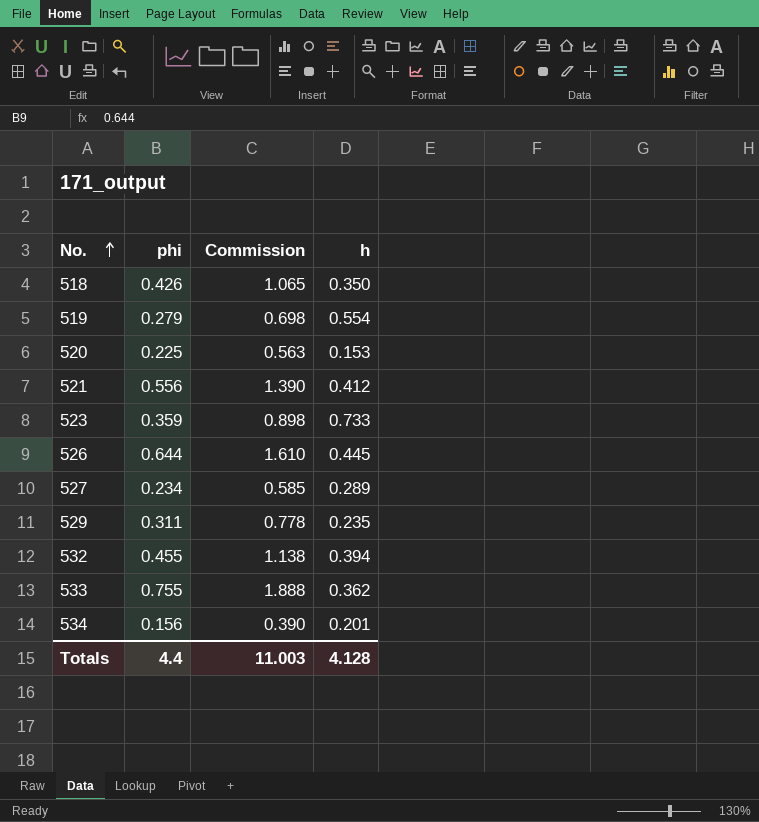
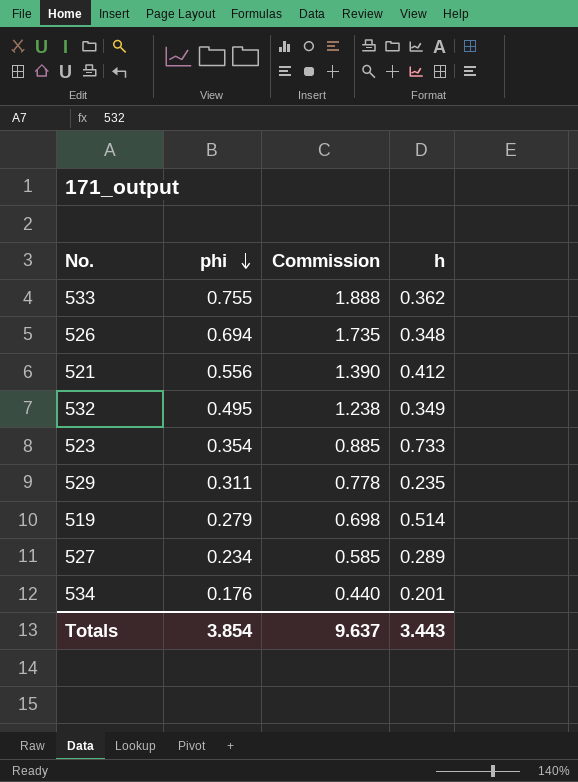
row order: No. ascending -> phi descending
row 518: 0.426 | 1.065 | 0.350 -> none
row 520: 0.225 | 0.563 | 0.153 -> none
526 | phi: 0.644 -> 0.694
526 | Commission: 1.610 -> 1.735
526 | h: 0.445 -> 0.348
532 | phi: 0.455 -> 0.495
532 | Commission: 1.138 -> 1.238
532 | h: 0.394 -> 0.349
523 | phi: 0.359 -> 0.354
523 | Commission: 0.898 -> 0.885
519 | h: 0.554 -> 0.514
534 | phi: 0.156 -> 0.176
534 | Commission: 0.390 -> 0.440
Totals | phi: 4.4 -> 3.854
Totals | Commission: 11.003 -> 9.637
Totals | h: 4.128 -> 3.443

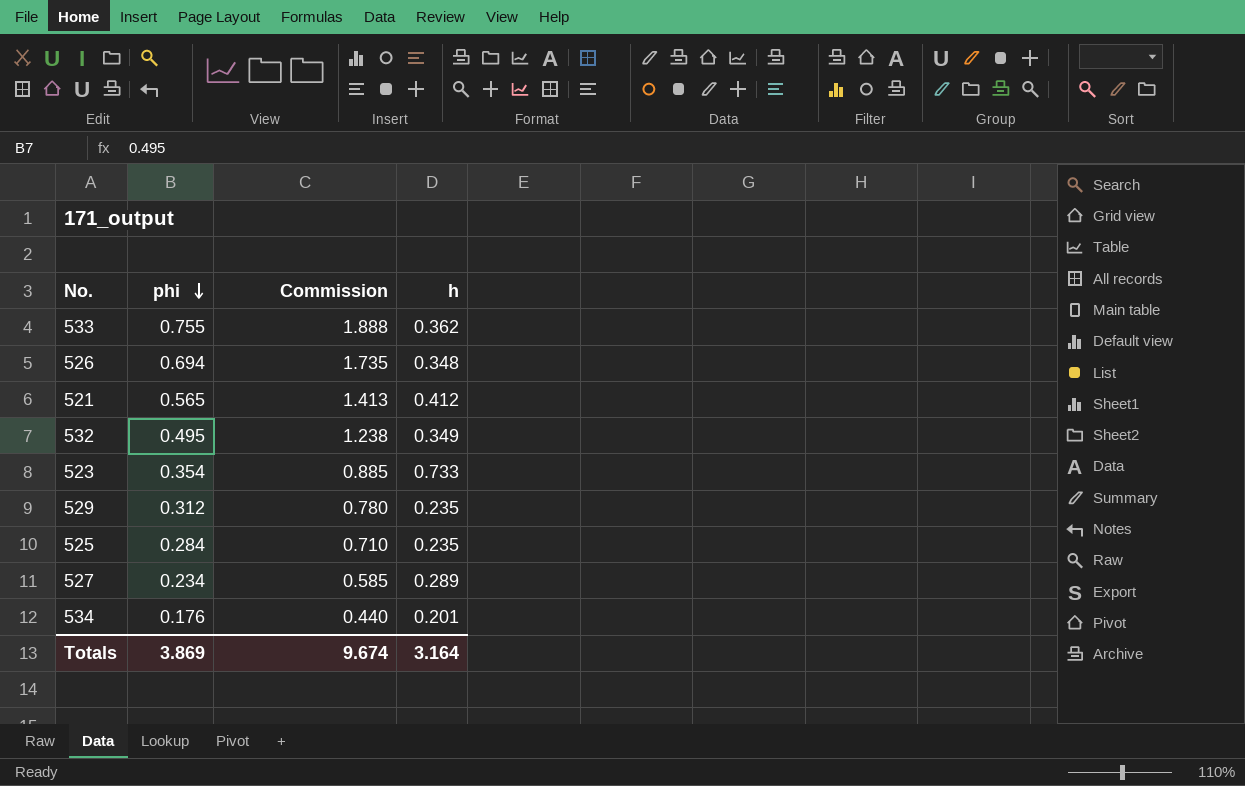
row 519: 0.279 | 0.698 | 0.514 -> none
521 | phi: 0.556 -> 0.565
521 | Commission: 1.390 -> 1.413
529 | phi: 0.311 -> 0.312
529 | Commission: 0.778 -> 0.780
row 525: none -> 0.284 | 0.710 | 0.235
Totals | phi: 3.854 -> 3.869
Totals | Commission: 9.637 -> 9.674
Totals | h: 3.443 -> 3.164

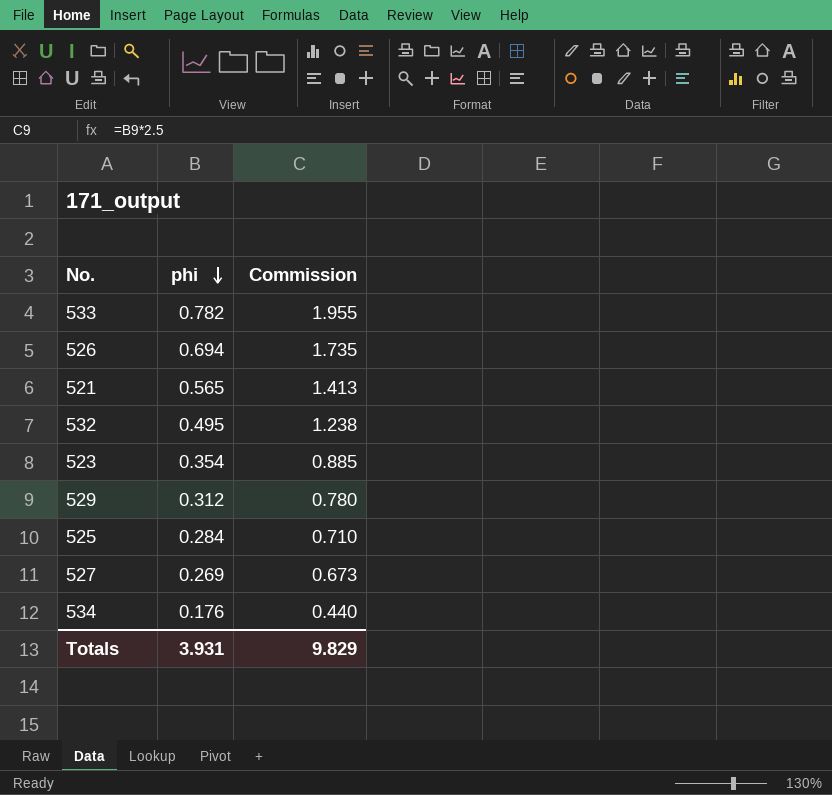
column h | position: 4 -> none
533 | phi: 0.755 -> 0.782
533 | Commission: 1.888 -> 1.955
527 | phi: 0.234 -> 0.269
527 | Commission: 0.585 -> 0.673
Totals | phi: 3.869 -> 3.931
Totals | Commission: 9.674 -> 9.829

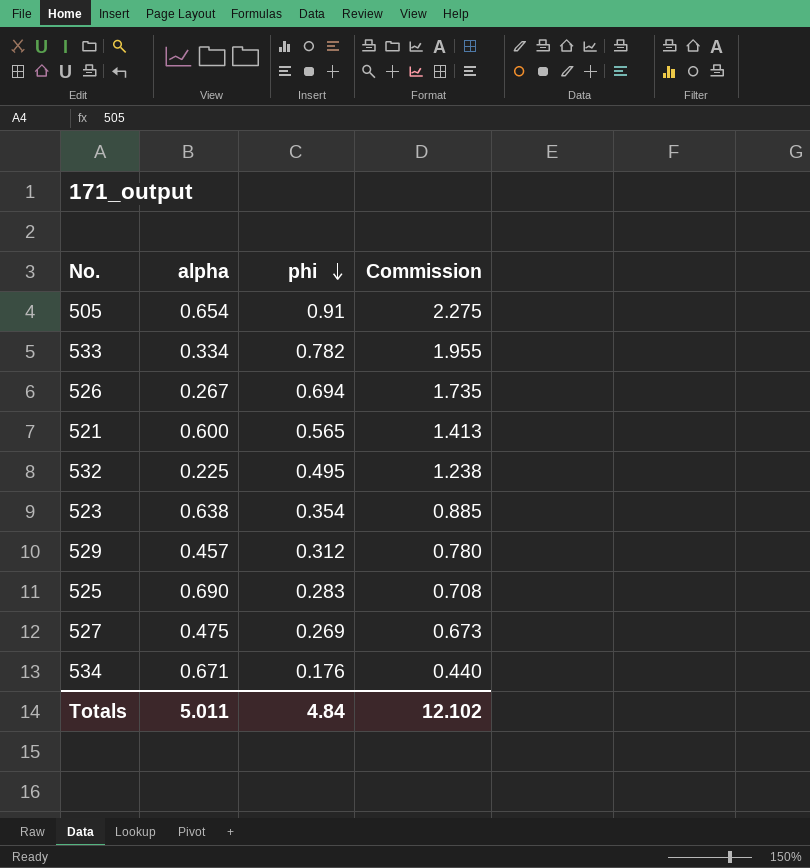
column alpha | position: none -> 2
row 505: none -> 0.654 | 0.91 | 2.275
525 | phi: 0.284 -> 0.283
525 | Commission: 0.710 -> 0.708
Totals | phi: 3.931 -> 4.84
Totals | Commission: 9.829 -> 12.102

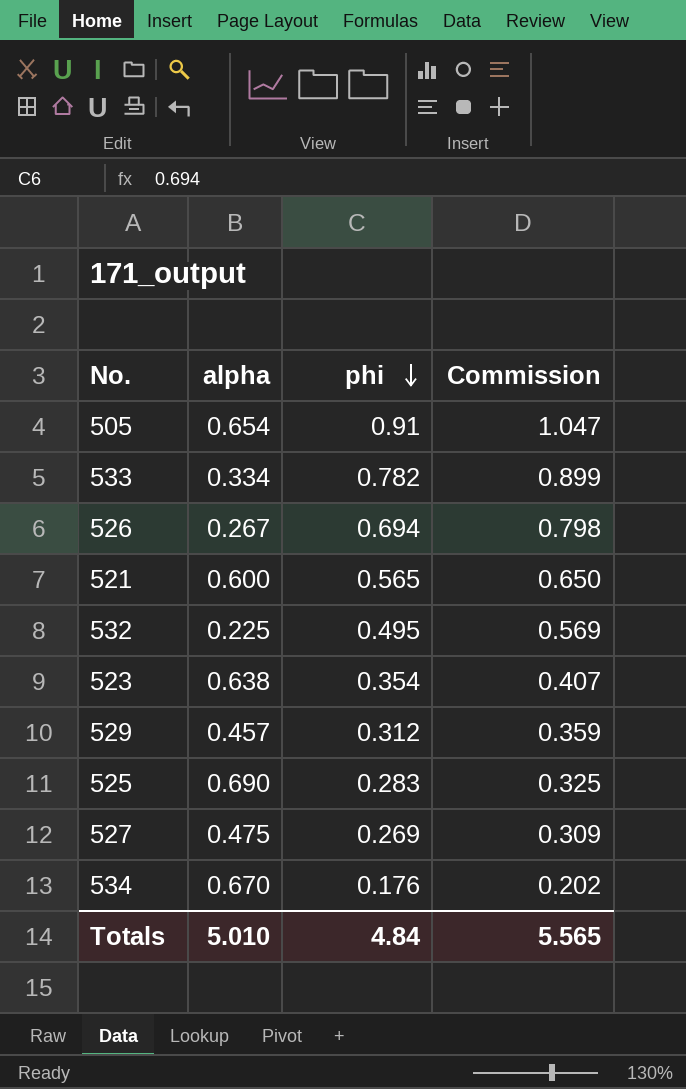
column Commission | formula: [phi] * 2.5 -> [phi] * 1.15
534 | alpha: 0.671 -> 0.670
Totals | alpha: 5.011 -> 5.010
Totals | Commission: 12.102 -> 5.565

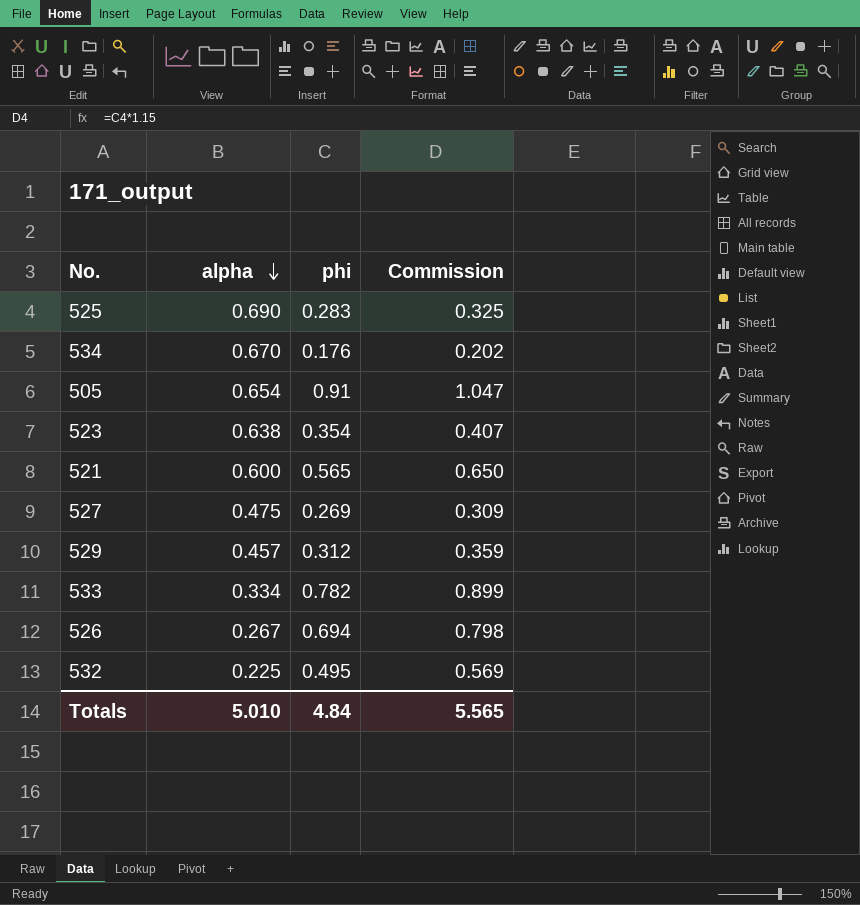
row order: phi descending -> alpha descending

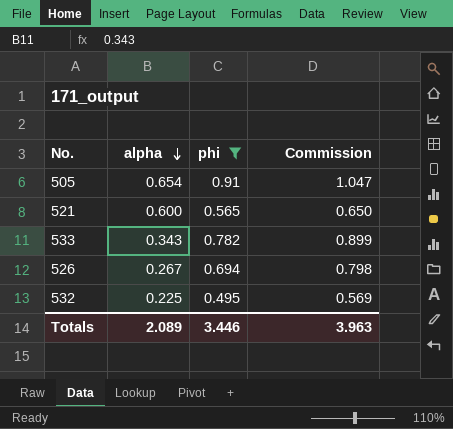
filter: none -> phi >= 0.495
533 | alpha: 0.334 -> 0.343
Totals | alpha: 5.010 -> 2.089
Totals | phi: 4.84 -> 3.446
Totals | Commission: 5.565 -> 3.963

